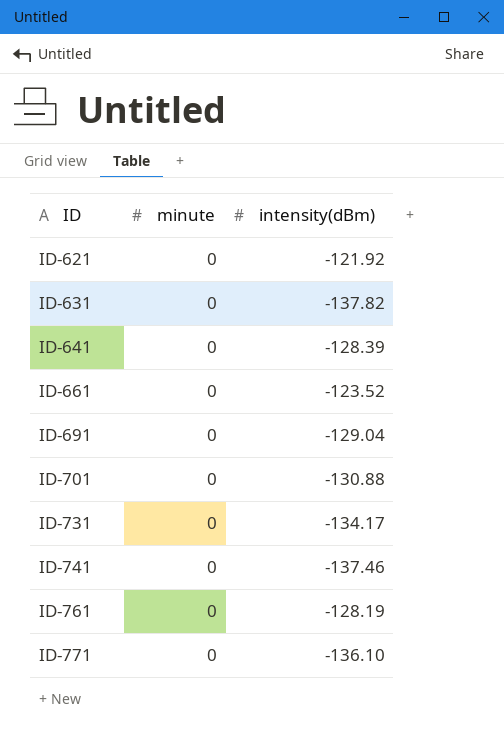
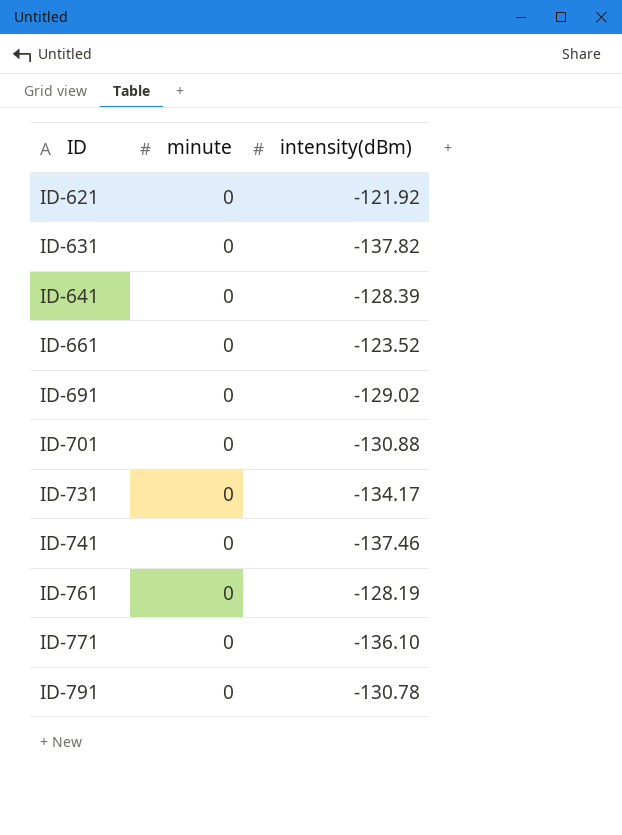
ID-691 | intensity(dBm): -129.04 -> -129.02
row ID-791: none -> 0 | -130.78

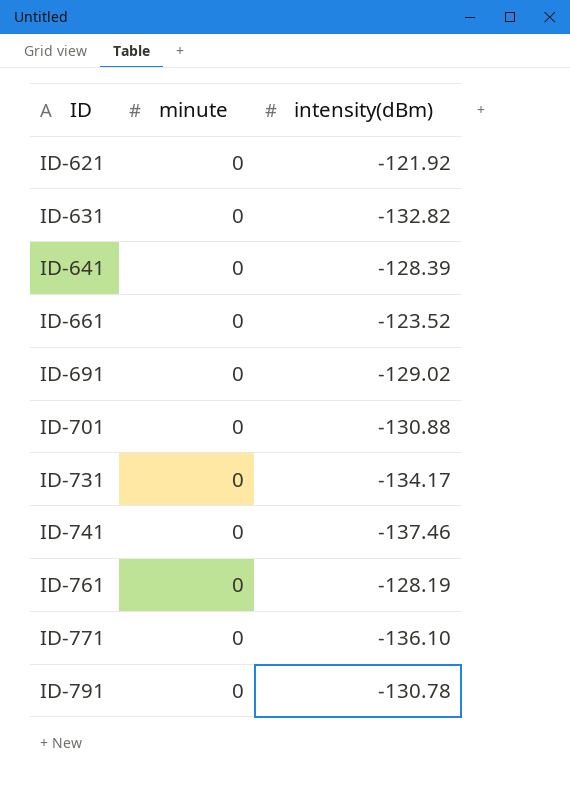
ID-631 | intensity(dBm): -137.82 -> -132.82

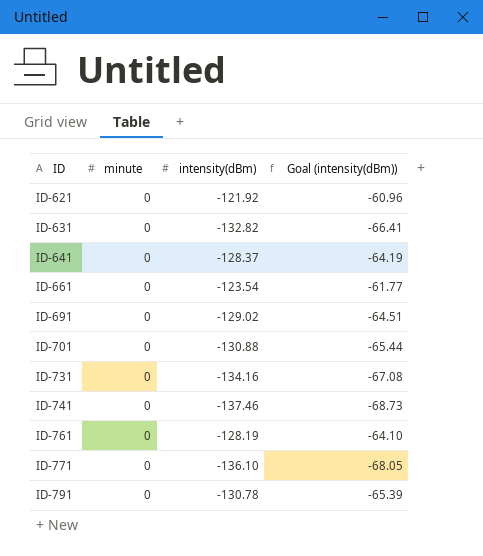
column Goal (intensity(dBm)) | formula: none -> [intensity(dBm)] * 0.5
ID-641 | intensity(dBm): -128.39 -> -128.37
ID-661 | intensity(dBm): -123.52 -> -123.54
ID-731 | intensity(dBm): -134.17 -> -134.16

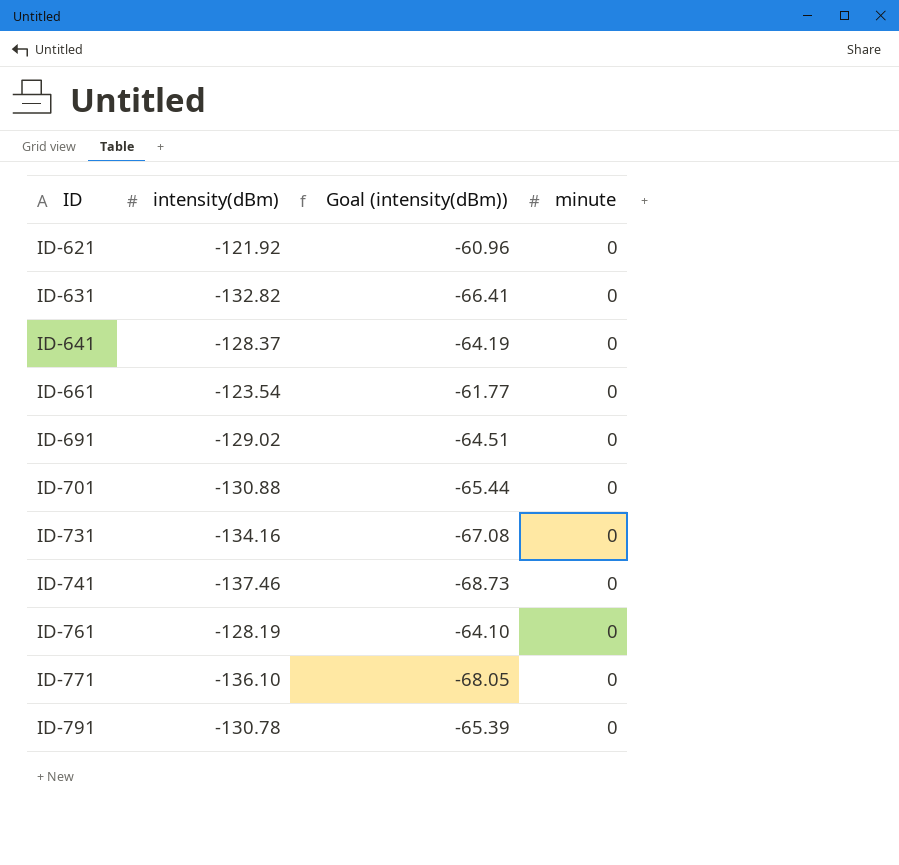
column minute | position: 2 -> 4

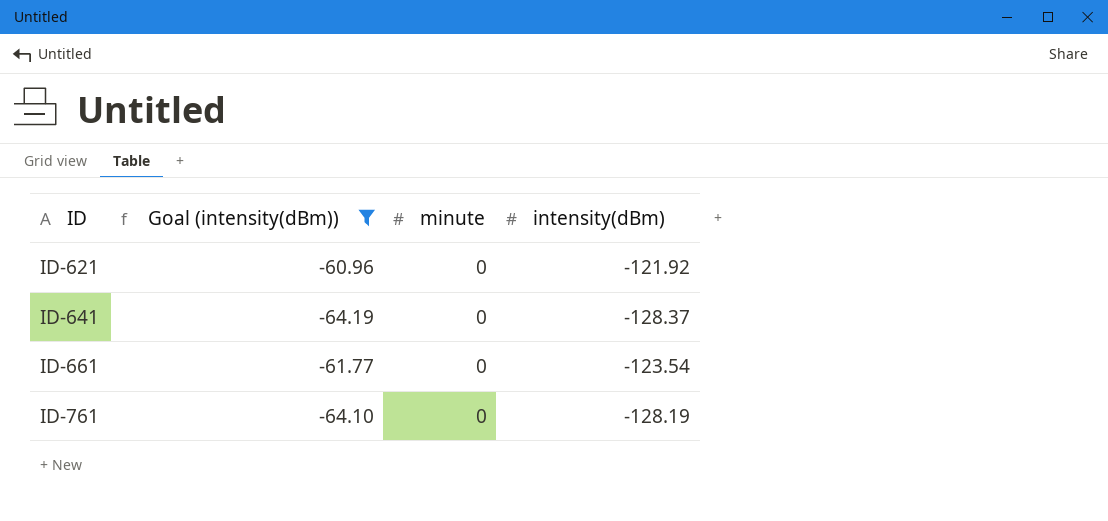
filter: none -> Goal (intensity(dBm)) >= -64.19
column intensity(dBm) | position: 2 -> 4

